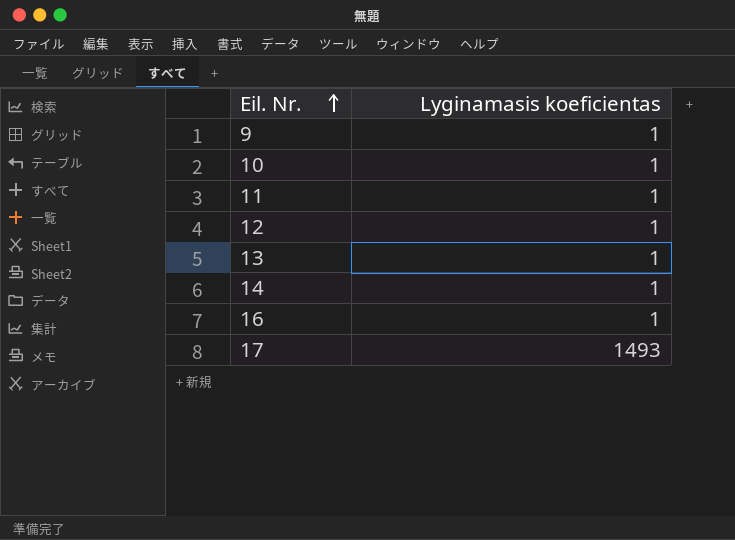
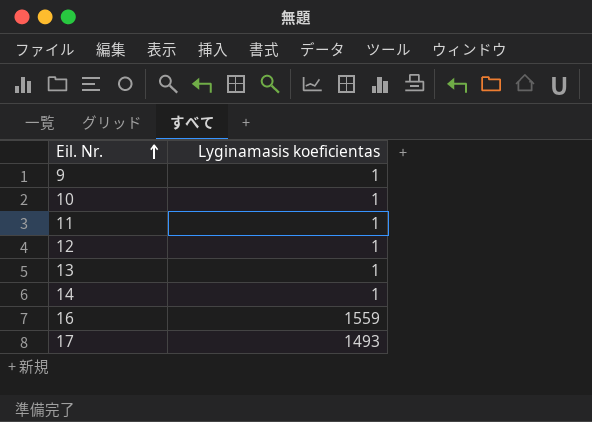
16 | Lyginamasis koeficientas: 1 -> 1559

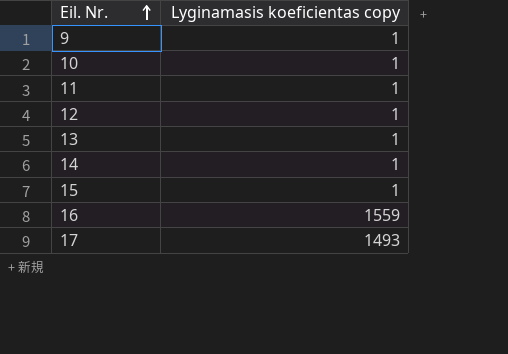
column name: Lyginamasis koeficientas -> Lyginamasis koeficientas copy
row 15: none -> 1

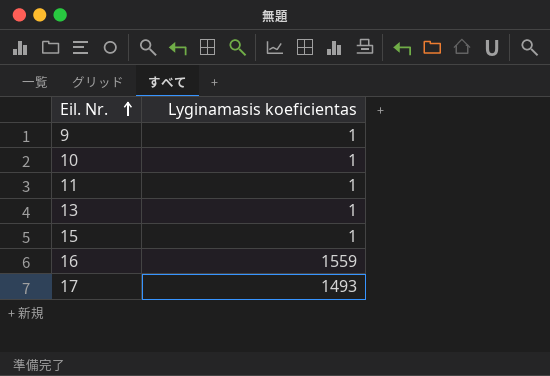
column name: Lyginamasis koeficientas copy -> Lyginamasis koeficientas
row 12: 1 -> none
row 14: 1 -> none

